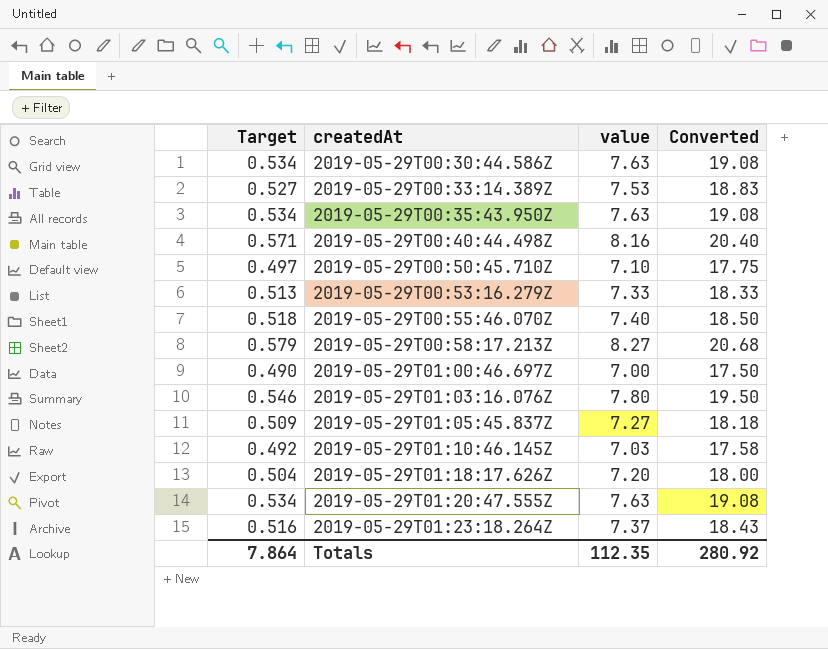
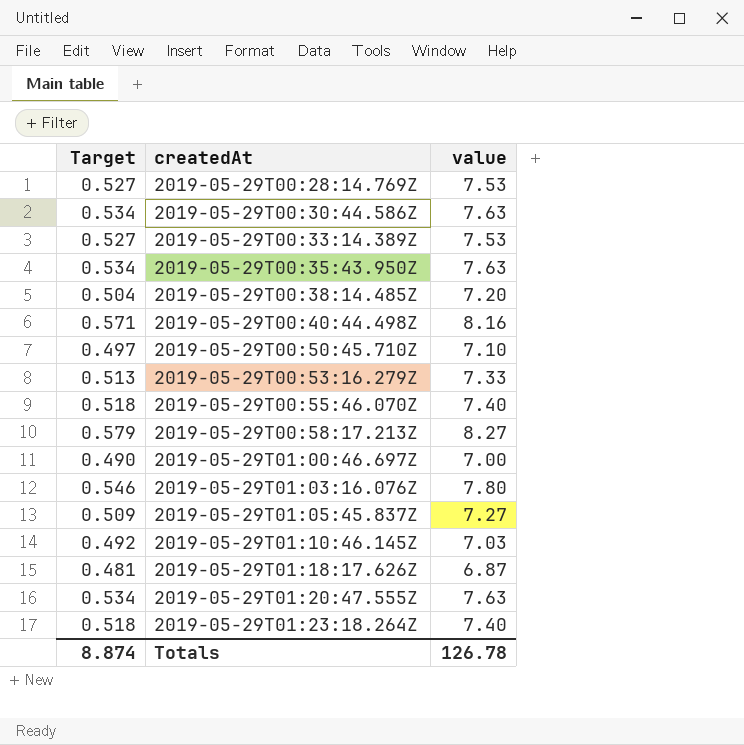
column Converted | formula: [value] * 2.5 -> none
row 2019-05-29T00:28:14.769Z: none -> 0.527 | 7.53
row 2019-05-29T00:38:14.485Z: none -> 0.504 | 7.20
2019-05-29T01:18:17.626Z | Target: 0.504 -> 0.481
2019-05-29T01:18:17.626Z | value: 7.20 -> 6.87
2019-05-29T01:23:18.264Z | Target: 0.516 -> 0.518
2019-05-29T01:23:18.264Z | value: 7.37 -> 7.40
Totals | Target: 7.864 -> 8.874
Totals | value: 112.35 -> 126.78

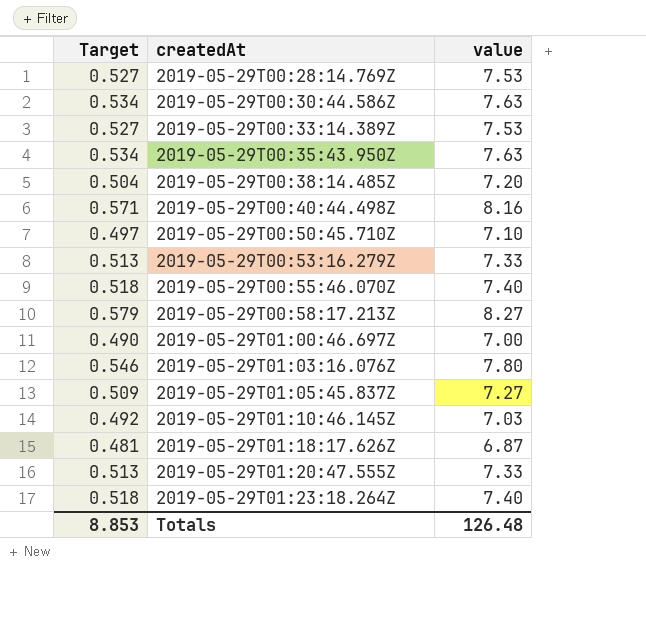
2019-05-29T01:20:47.555Z | Target: 0.534 -> 0.513
2019-05-29T01:20:47.555Z | value: 7.63 -> 7.33
Totals | Target: 8.874 -> 8.853
Totals | value: 126.78 -> 126.48

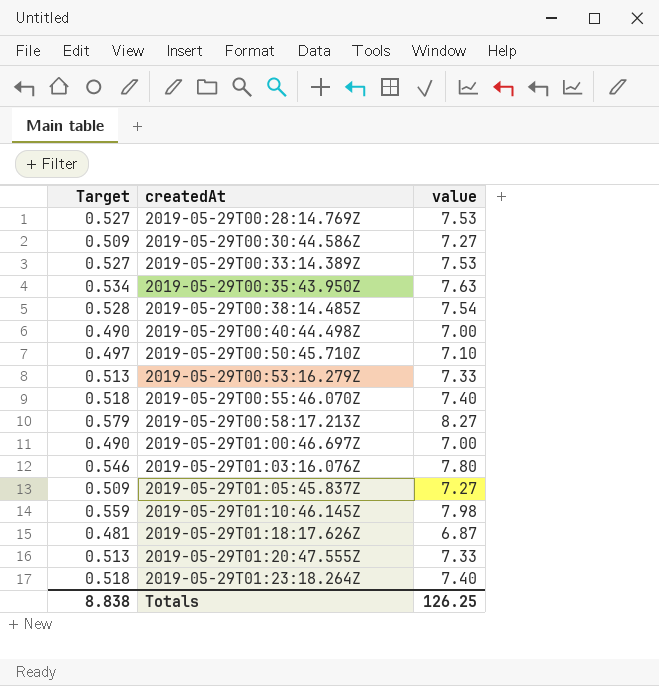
2019-05-29T00:30:44.586Z | Target: 0.534 -> 0.509
2019-05-29T00:30:44.586Z | value: 7.63 -> 7.27
2019-05-29T00:38:14.485Z | Target: 0.504 -> 0.528
2019-05-29T00:38:14.485Z | value: 7.20 -> 7.54
2019-05-29T00:40:44.498Z | Target: 0.571 -> 0.490
2019-05-29T00:40:44.498Z | value: 8.16 -> 7.00
2019-05-29T01:10:46.145Z | Target: 0.492 -> 0.559
2019-05-29T01:10:46.145Z | value: 7.03 -> 7.98
Totals | Target: 8.853 -> 8.838
Totals | value: 126.48 -> 126.25

